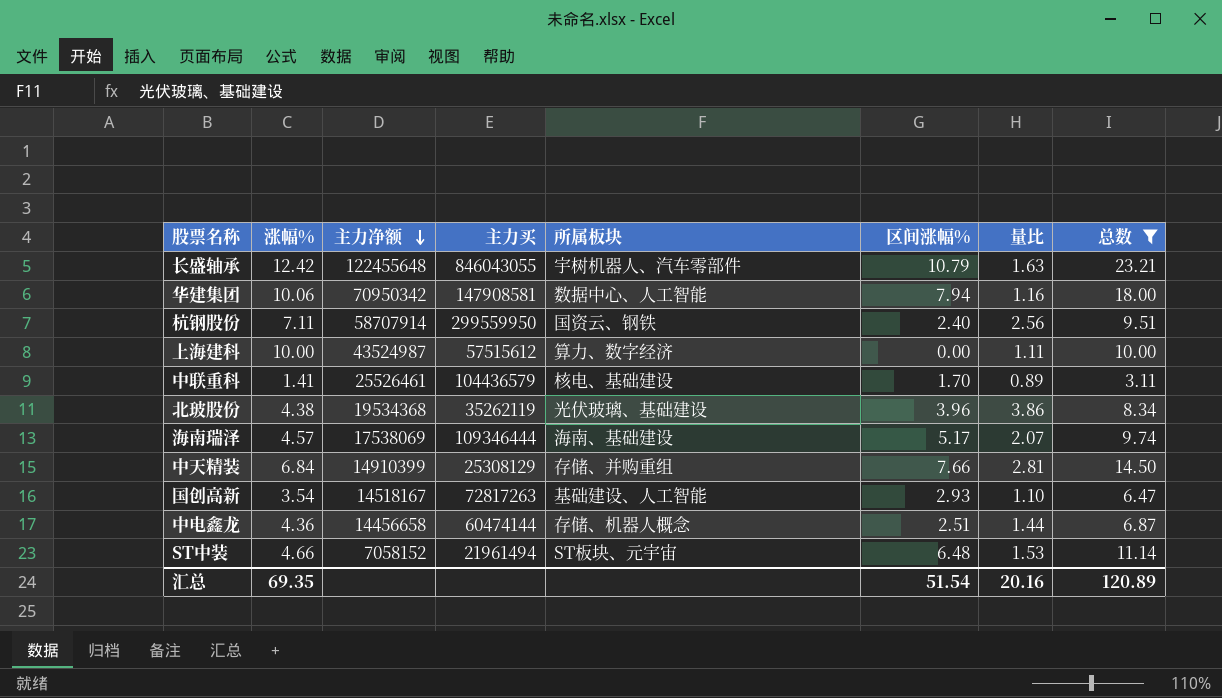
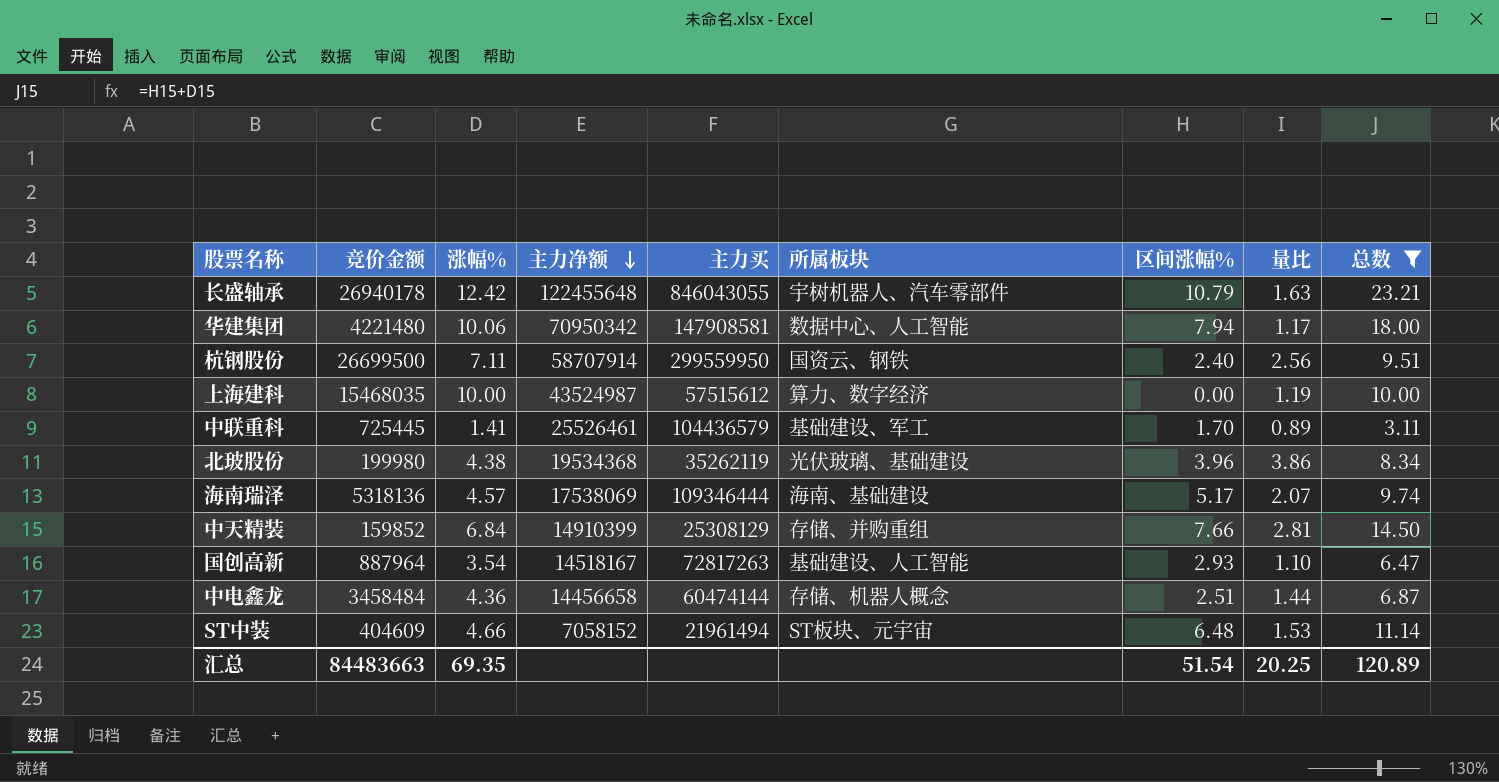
column 竞价金额 | position: none -> 2
华建集团 | 量比: 1.16 -> 1.17
上海建科 | 量比: 1.11 -> 1.19
中联重科 | 所属板块: 核电、基础建设 -> 基础建设、军工
汇总 | 量比: 20.16 -> 20.25

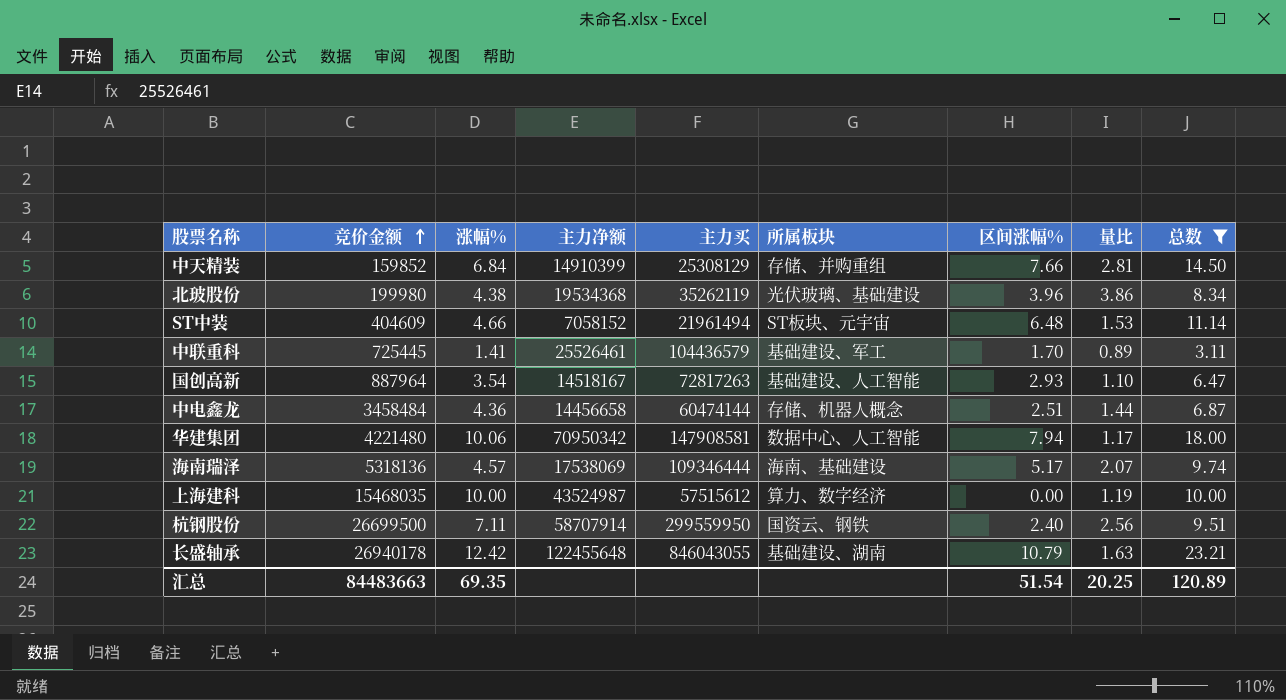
row order: 主力净额 descending -> 竞价金额 ascending
长盛轴承 | 所属板块: 宇树机器人、汽车零部件 -> 基础建设、湖南

